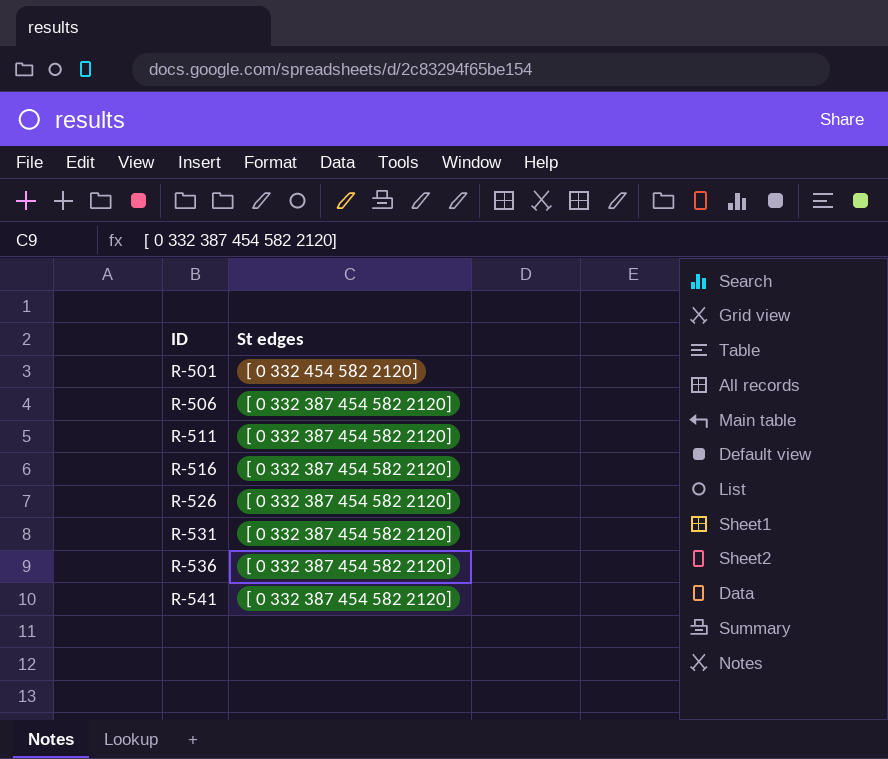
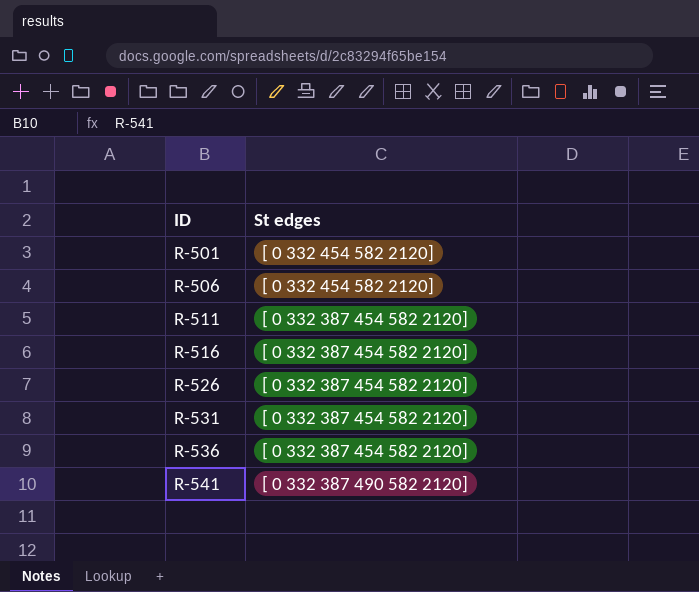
R-506 | St edges: [ 0 332 387 454 582 2120] -> [ 0 332 454 582 2120]
R-541 | St edges: [ 0 332 387 454 582 2120] -> [ 0 332 387 490 582 2120]

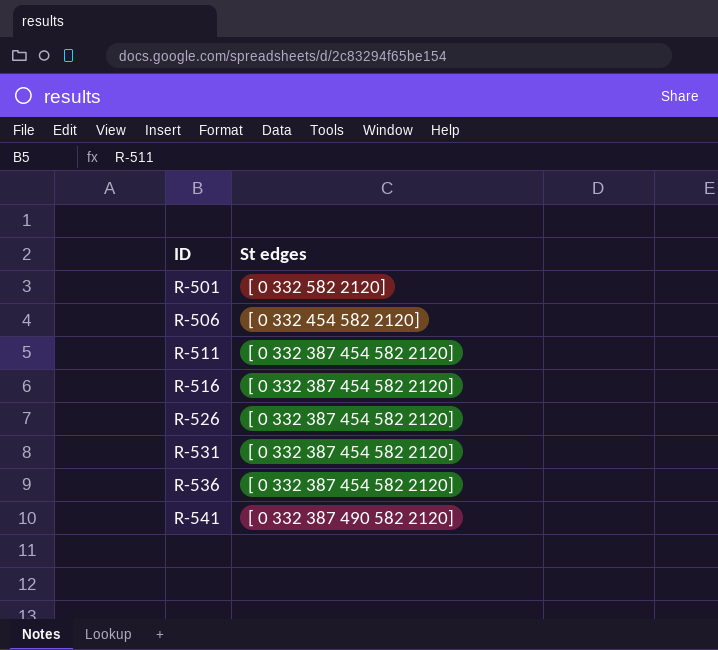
R-501 | St edges: [ 0 332 454 582 2120] -> [ 0 332 582 2120]

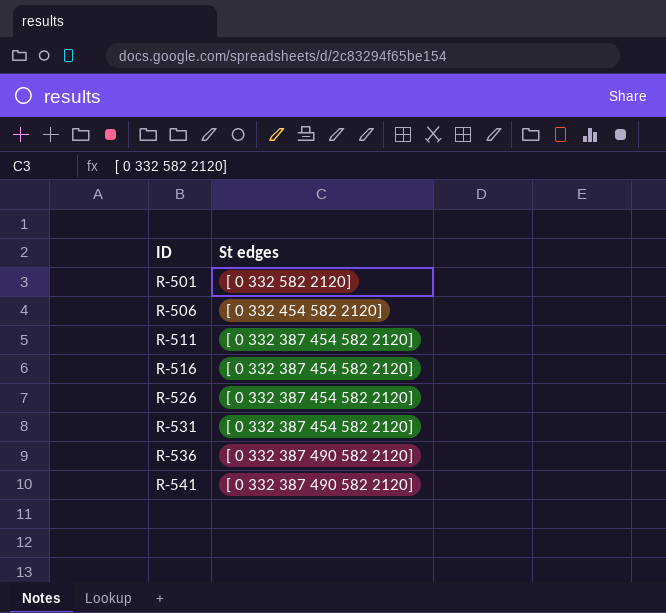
R-536 | St edges: [ 0 332 387 454 582 2120] -> [ 0 332 387 490 582 2120]

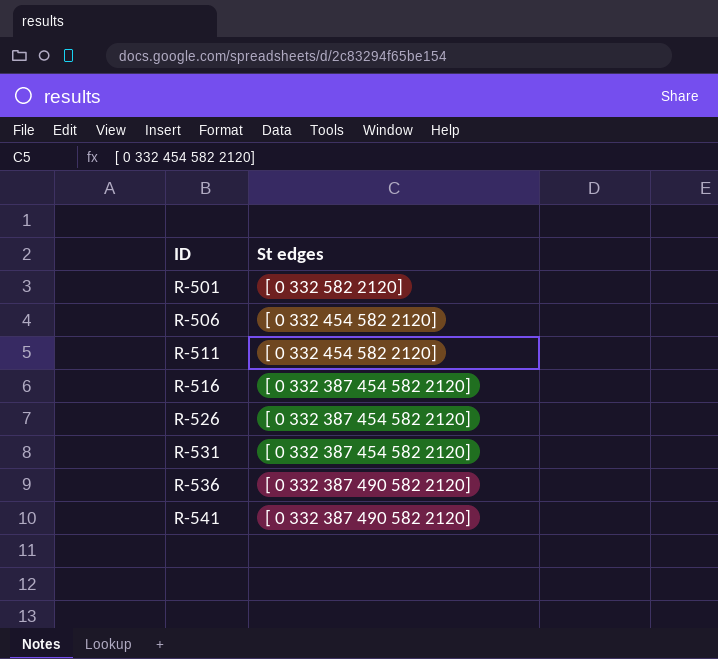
R-511 | St edges: [ 0 332 387 454 582 2120] -> [ 0 332 454 582 2120]

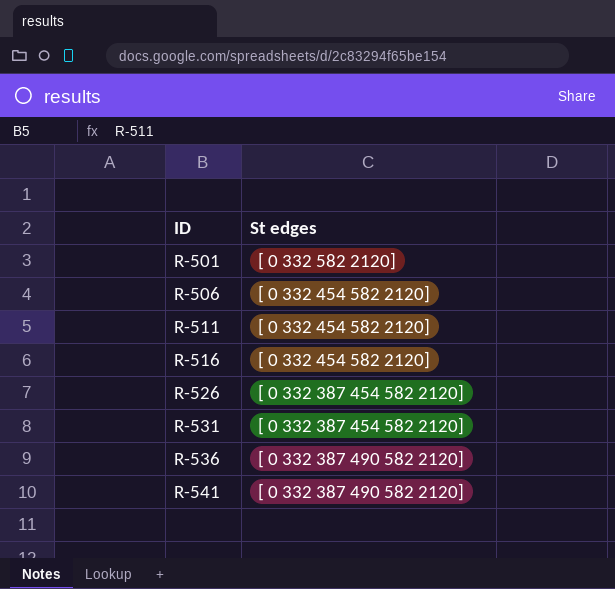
R-516 | St edges: [ 0 332 387 454 582 2120] -> [ 0 332 454 582 2120]

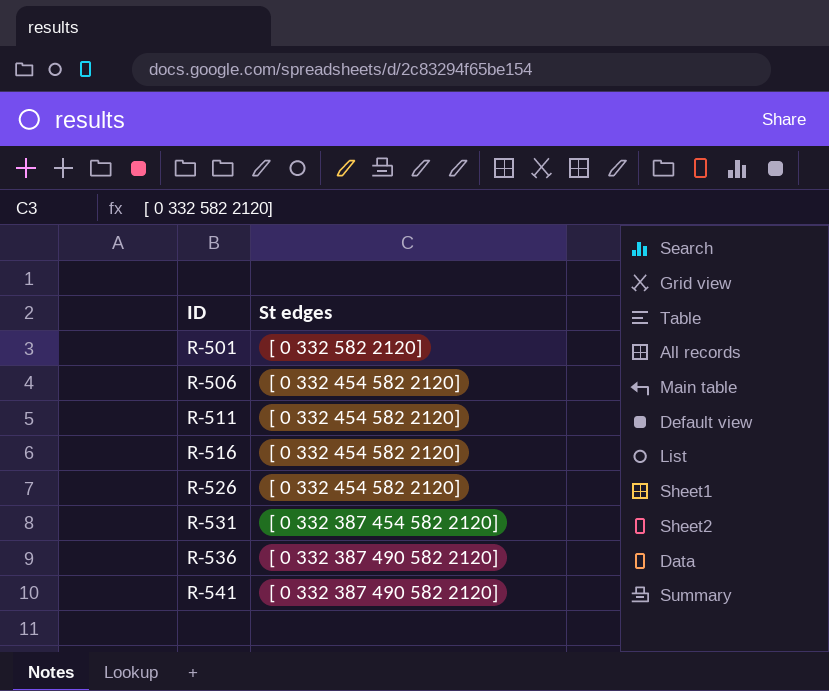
R-526 | St edges: [ 0 332 387 454 582 2120] -> [ 0 332 454 582 2120]

